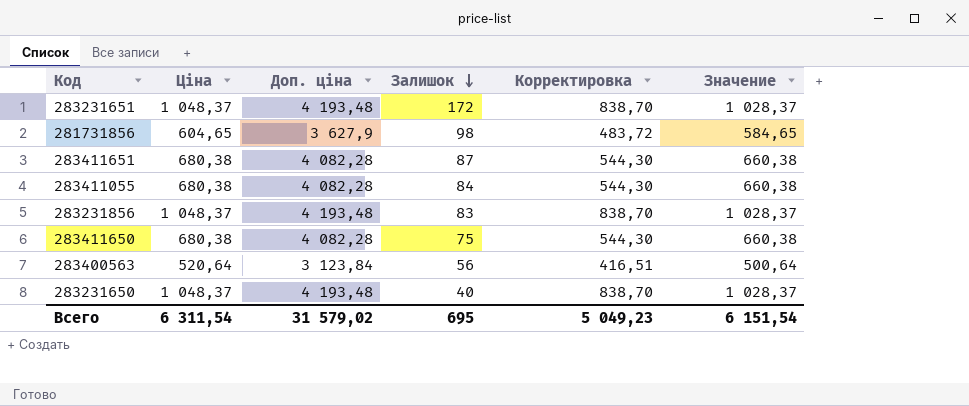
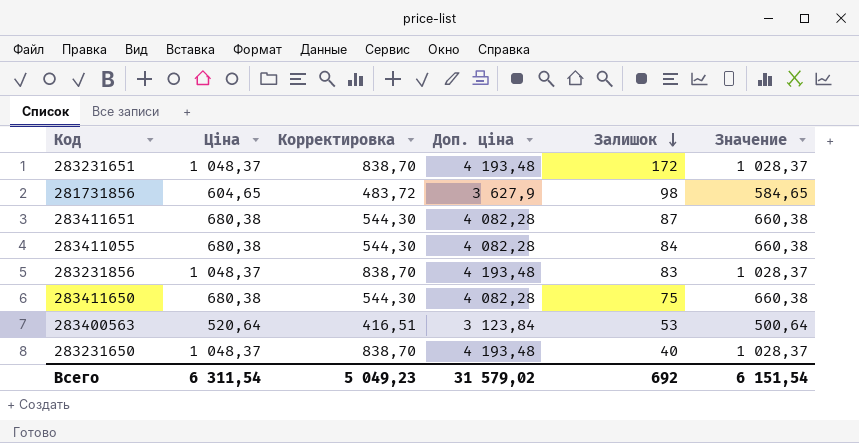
column Корректировка | position: 5 -> 3
283400563 | Залишок: 56 -> 53
Всего | Залишок: 695 -> 692

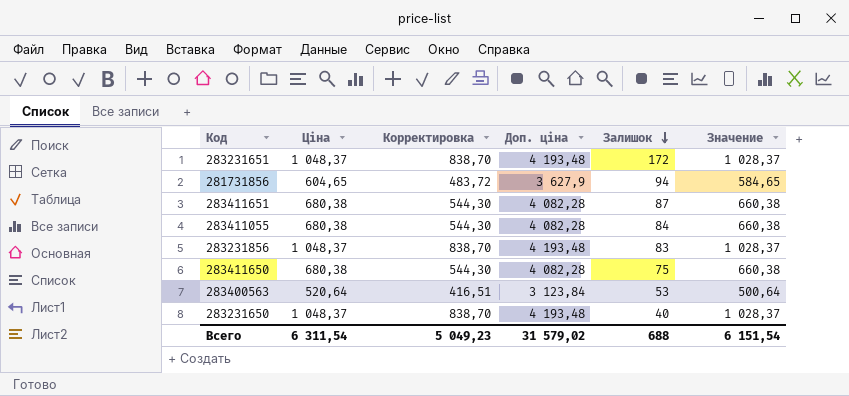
281731856 | Залишок: 98 -> 94
Всего | Залишок: 692 -> 688

